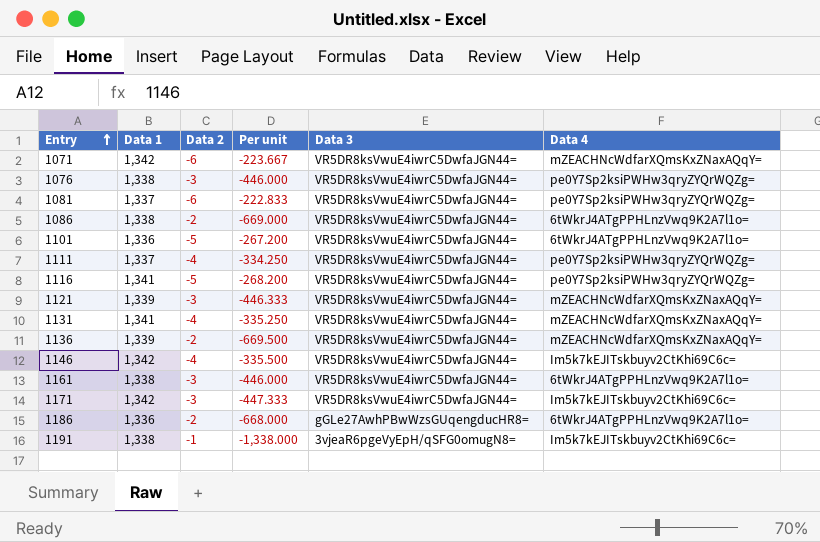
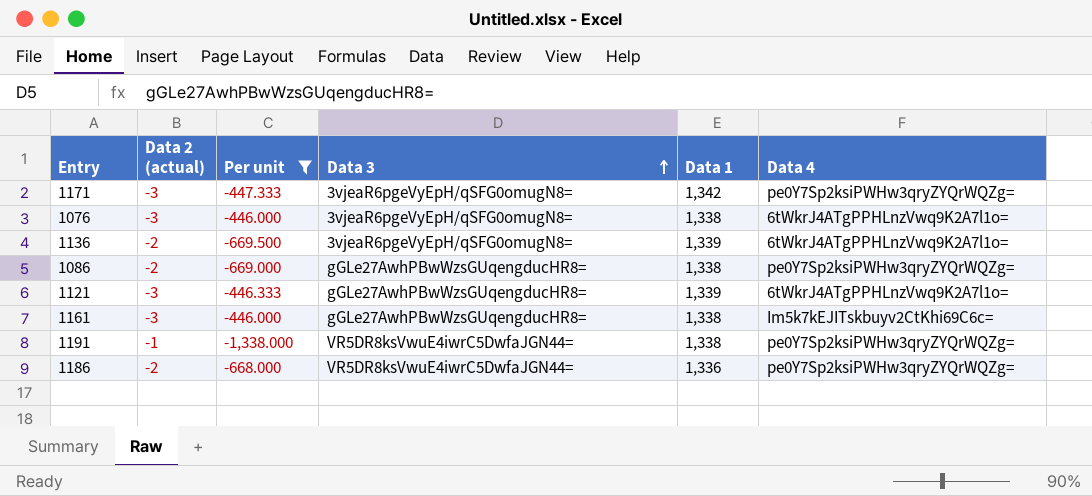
filter: none -> Per unit <= -446.000
row order: Entry ascending -> Data 3 ascending
column name: Data 2 -> Data 2 (actual)
column Data 1 | position: 2 -> 5
1171 | Data 3: VR5DR8ksVwuE4iwrC5DwfaJGN44= -> 3vjeaR6pgeVyEpH/qSFG0omugN8=
1171 | Data 4: Im5k7kEJITskbuyv2CtKhi69C6c= -> pe0Y7Sp2ksiPWHw3qryZYQrWQZg=
1076 | Data 3: VR5DR8ksVwuE4iwrC5DwfaJGN44= -> 3vjeaR6pgeVyEpH/qSFG0omugN8=
1076 | Data 4: pe0Y7Sp2ksiPWHw3qryZYQrWQZg= -> 6tWkrJ4ATgPPHLnzVwq9K2A7l1o=
1136 | Data 3: VR5DR8ksVwuE4iwrC5DwfaJGN44= -> 3vjeaR6pgeVyEpH/qSFG0omugN8=
1136 | Data 4: mZEACHNcWdfarXQmsKxZNaxAQqY= -> 6tWkrJ4ATgPPHLnzVwq9K2A7l1o=
1086 | Data 3: VR5DR8ksVwuE4iwrC5DwfaJGN44= -> gGLe27AwhPBwWzsGUqengducHR8=
1086 | Data 4: 6tWkrJ4ATgPPHLnzVwq9K2A7l1o= -> pe0Y7Sp2ksiPWHw3qryZYQrWQZg=
1121 | Data 3: VR5DR8ksVwuE4iwrC5DwfaJGN44= -> gGLe27AwhPBwWzsGUqengducHR8=
1121 | Data 4: mZEACHNcWdfarXQmsKxZNaxAQqY= -> 6tWkrJ4ATgPPHLnzVwq9K2A7l1o=
1161 | Data 3: VR5DR8ksVwuE4iwrC5DwfaJGN44= -> gGLe27AwhPBwWzsGUqengducHR8=
1161 | Data 4: 6tWkrJ4ATgPPHLnzVwq9K2A7l1o= -> Im5k7kEJITskbuyv2CtKhi69C6c=
1191 | Data 3: 3vjeaR6pgeVyEpH/qSFG0omugN8= -> VR5DR8ksVwuE4iwrC5DwfaJGN44=
1191 | Data 4: Im5k7kEJITskbuyv2CtKhi69C6c= -> pe0Y7Sp2ksiPWHw3qryZYQrWQZg=
1186 | Data 3: gGLe27AwhPBwWzsGUqengducHR8= -> VR5DR8ksVwuE4iwrC5DwfaJGN44=
1186 | Data 4: 6tWkrJ4ATgPPHLnzVwq9K2A7l1o= -> pe0Y7Sp2ksiPWHw3qryZYQrWQZg=

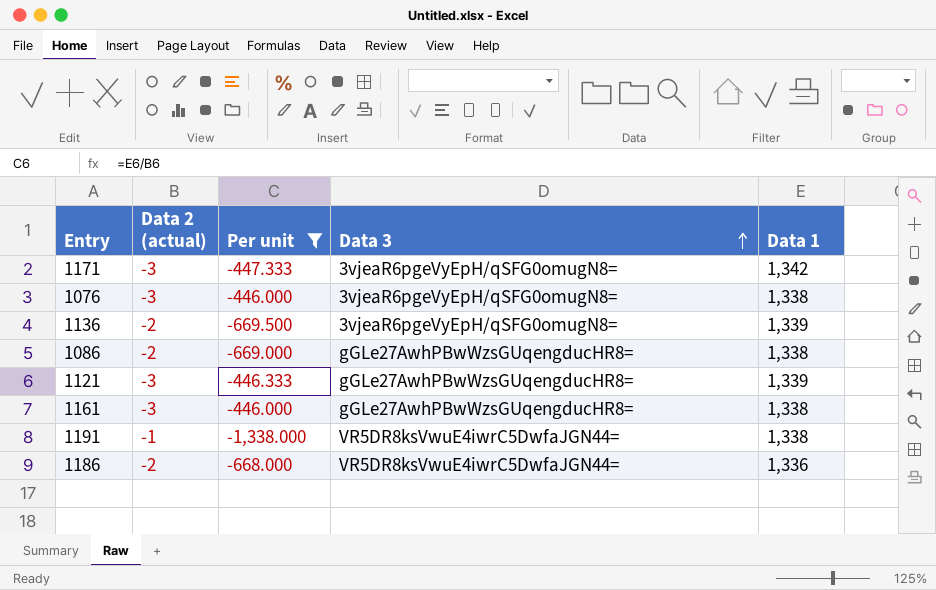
column Data 4 | position: 6 -> none

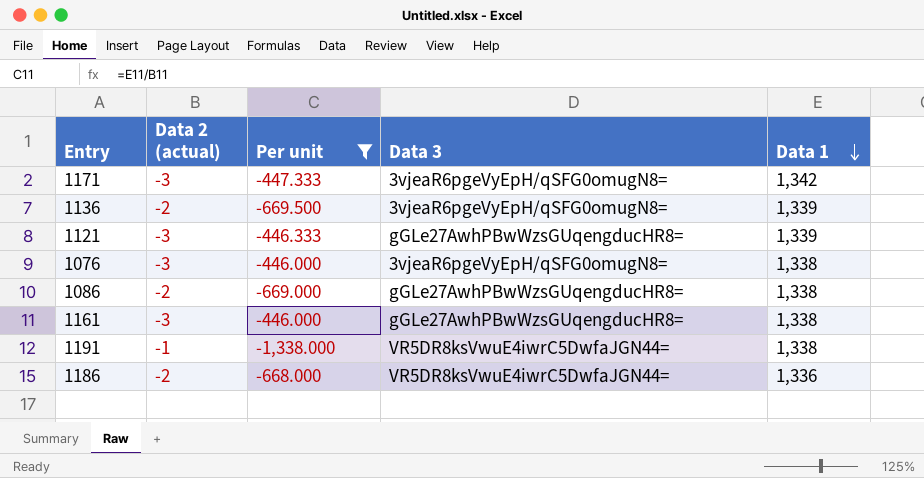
row order: Data 3 ascending -> Data 1 descending

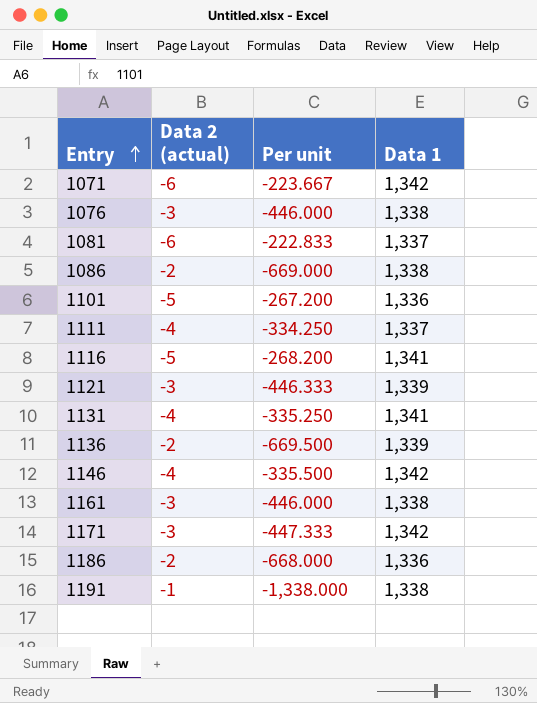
filter: Per unit <= -446.000 -> none
row order: Data 1 descending -> Entry ascending
column Data 3 | position: 4 -> none

